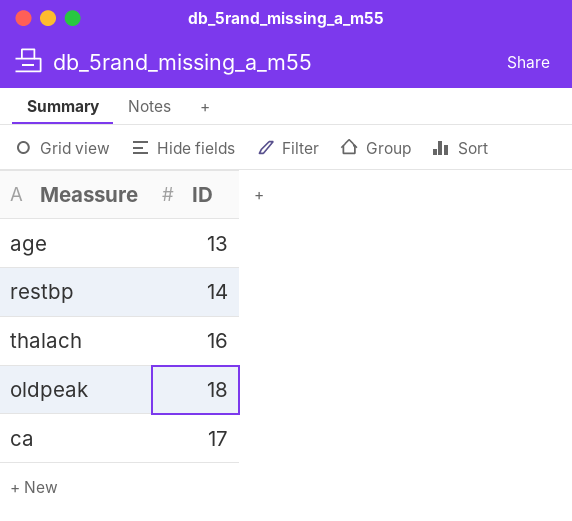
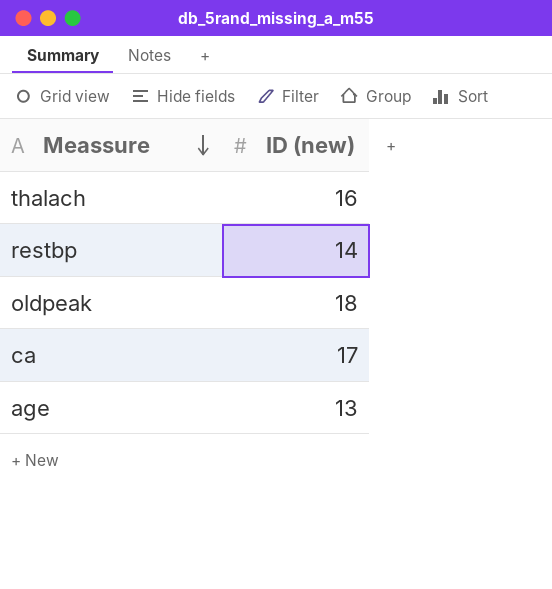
row order: none -> Meassure descending
column name: ID -> ID (new)

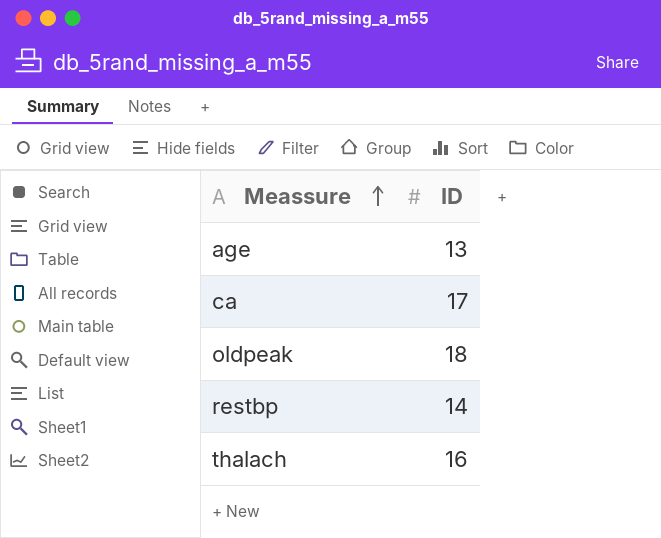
row order: Meassure descending -> Meassure ascending
column name: ID (new) -> ID

